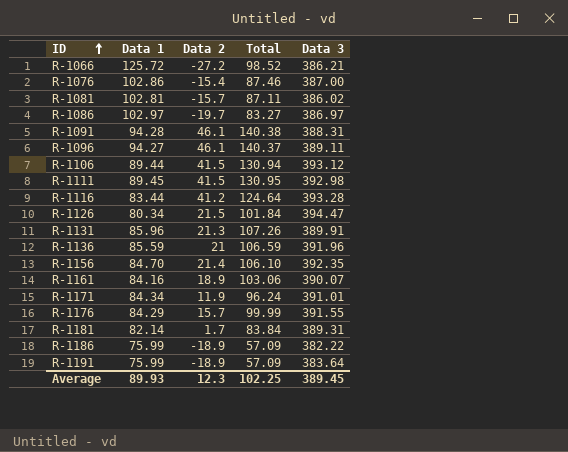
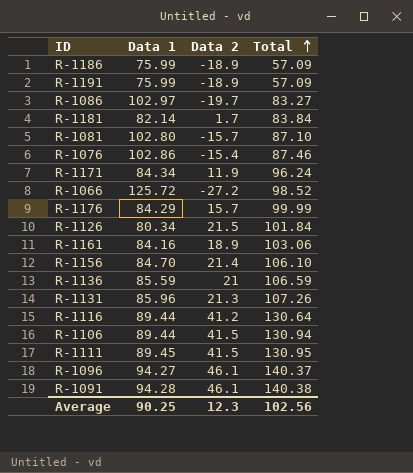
row order: ID ascending -> Total ascending
column Data 3 | position: 5 -> none
R-1081 | Data 1: 102.81 -> 102.80
R-1081 | Total: 87.11 -> 87.10
R-1116 | Data 1: 83.44 -> 89.44
R-1116 | Total: 124.64 -> 130.64
Average | Data 1: 89.93 -> 90.25
Average | Total: 102.25 -> 102.56

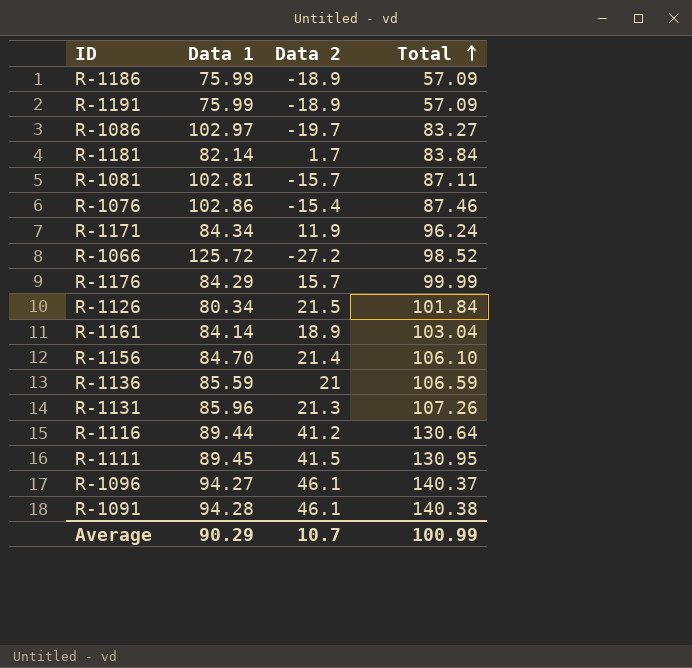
row R-1106: 89.44 | 41.5 | 130.94 -> none
R-1081 | Data 1: 102.80 -> 102.81
R-1081 | Total: 87.10 -> 87.11
R-1161 | Data 1: 84.16 -> 84.14
R-1161 | Total: 103.06 -> 103.04
Average | Data 1: 90.25 -> 90.29
Average | Data 2: 12.3 -> 10.7
Average | Total: 102.56 -> 100.99

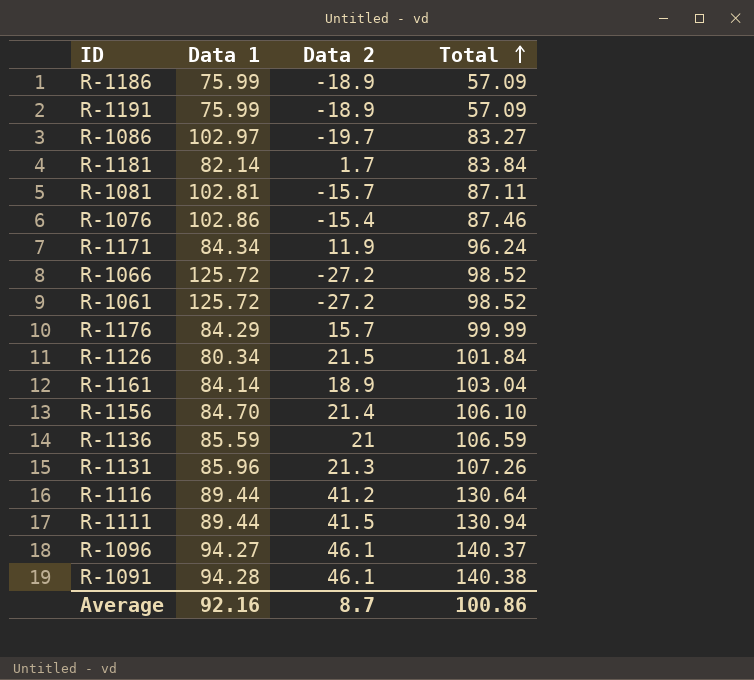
row R-1061: none -> 125.72 | -27.2 | 98.52
R-1111 | Data 1: 89.45 -> 89.44
R-1111 | Total: 130.95 -> 130.94
Average | Data 1: 90.29 -> 92.16
Average | Data 2: 10.7 -> 8.7
Average | Total: 100.99 -> 100.86

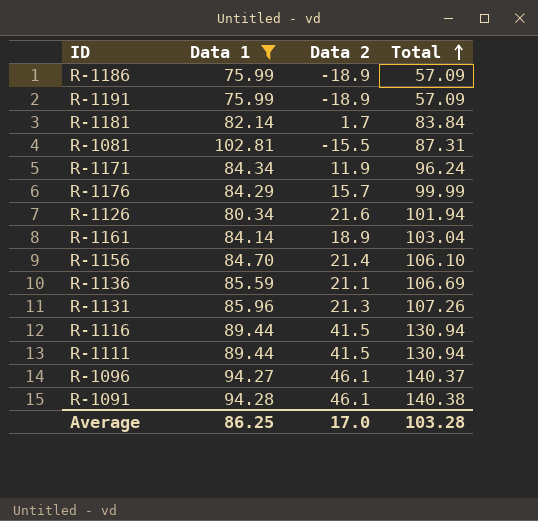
filter: none -> Data 1 <= 102.81
R-1081 | Data 2: -15.7 -> -15.5
R-1081 | Total: 87.11 -> 87.31
R-1126 | Data 2: 21.5 -> 21.6
R-1126 | Total: 101.84 -> 101.94
R-1136 | Data 2: 21 -> 21.1
R-1136 | Total: 106.59 -> 106.69
R-1116 | Data 2: 41.2 -> 41.5
R-1116 | Total: 130.64 -> 130.94
Average | Data 1: 92.16 -> 86.25
Average | Data 2: 8.7 -> 17.0
Average | Total: 100.86 -> 103.28

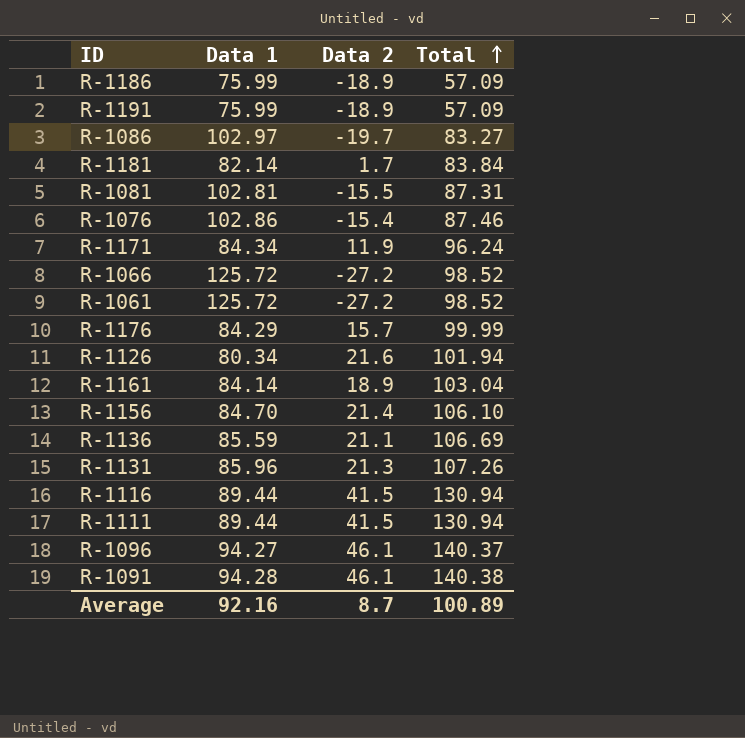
filter: Data 1 <= 102.81 -> none
Average | Data 1: 86.25 -> 92.16
Average | Data 2: 17.0 -> 8.7
Average | Total: 103.28 -> 100.89

